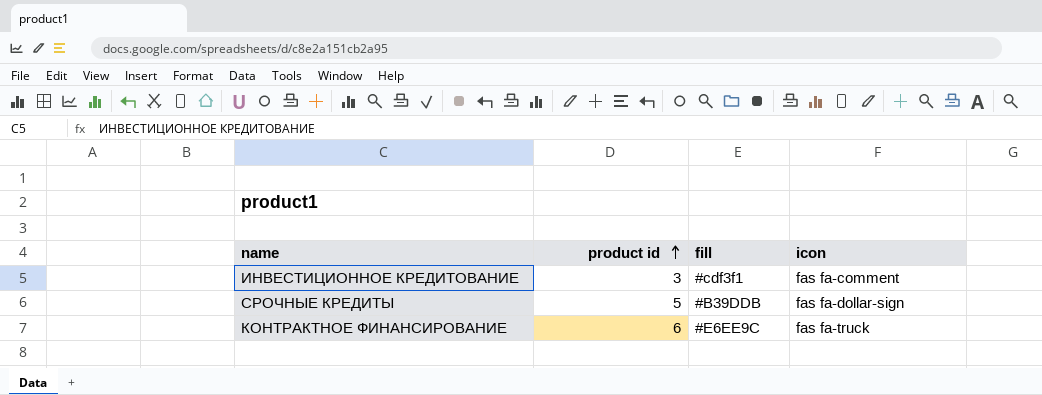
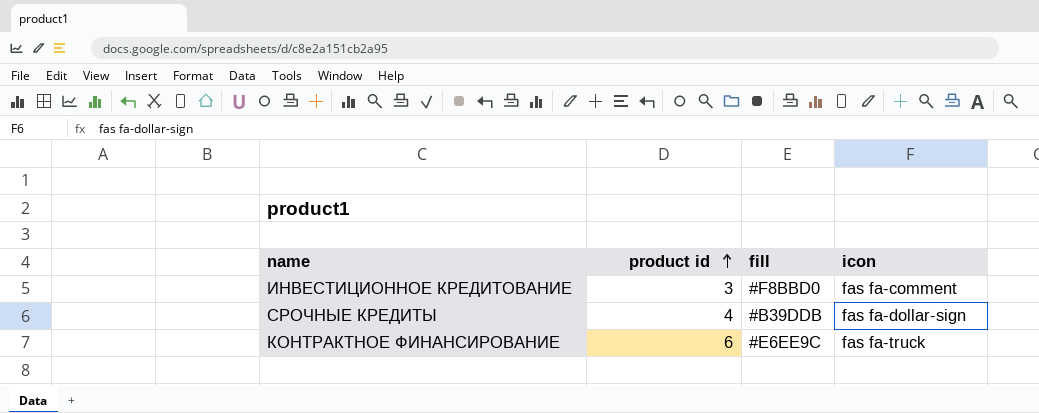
ИНВЕСТИЦИОННОЕ КРЕДИТОВАНИЕ | fill: #cdf3f1 -> #F8BBD0
СРОЧНЫЕ КРЕДИТЫ | product id: 5 -> 4

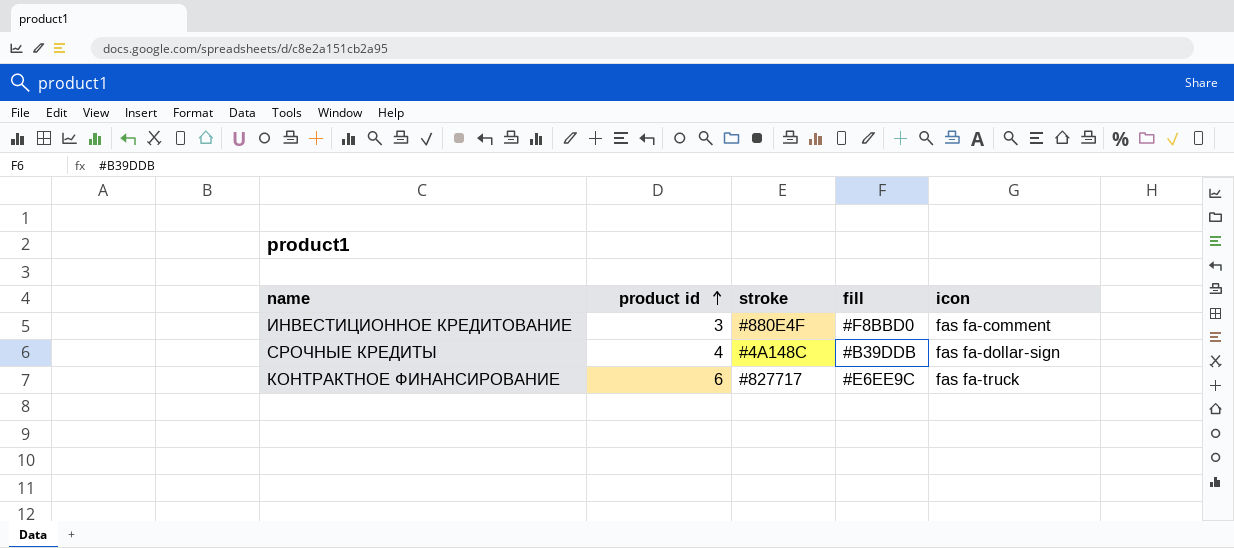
column stroke | position: none -> 3

